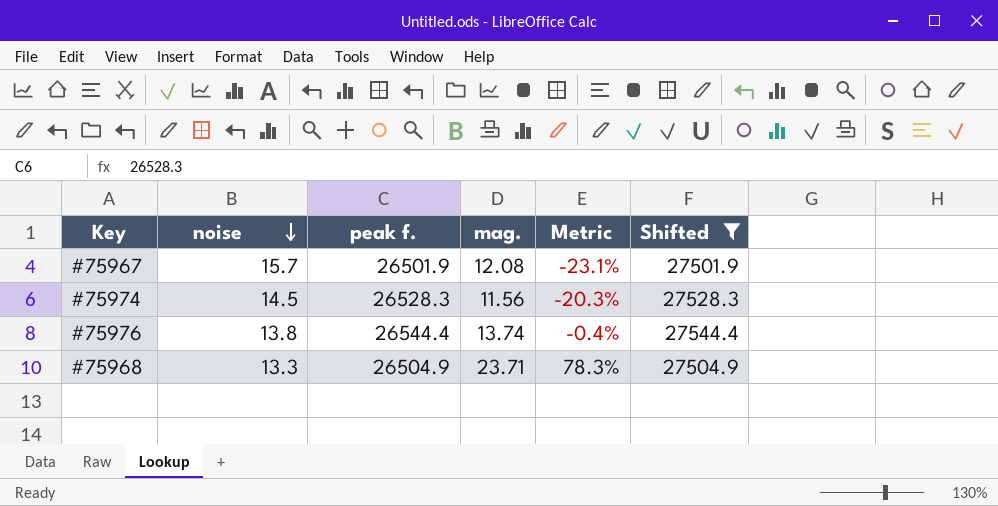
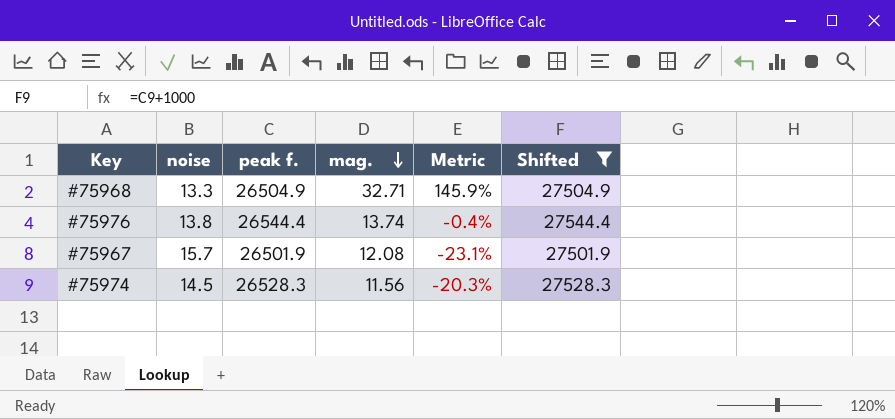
row order: noise descending -> mag. descending
#75968 | mag.: 23.71 -> 32.71
#75968 | Metric: 78.3% -> 145.9%

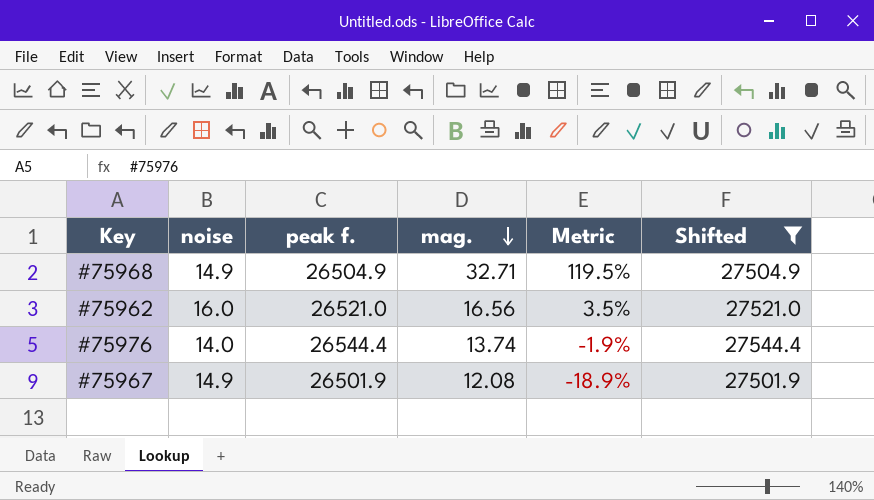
row #75974: 14.5 | 26528.3 | 11.56 | -20.3% | 27528.3 -> none
#75968 | noise: 13.3 -> 14.9
#75968 | Metric: 145.9% -> 119.5%
row #75962: none -> 16.0 | 26521.0 | 16.56 | 3.5% | 27521.0
#75976 | noise: 13.8 -> 14.0
#75976 | Metric: -0.4% -> -1.9%
#75967 | noise: 15.7 -> 14.9
#75967 | Metric: -23.1% -> -18.9%

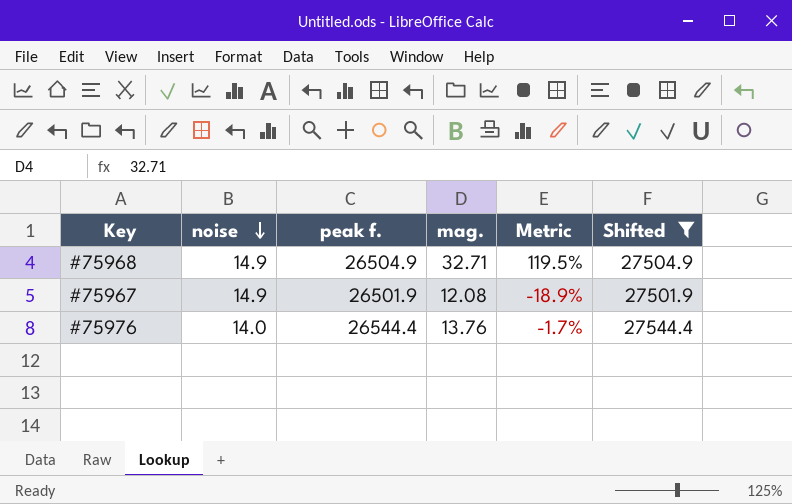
row order: mag. descending -> noise descending
row #75962: 16.0 | 26521.0 | 16.56 | 3.5% | 27521.0 -> none
#75976 | mag.: 13.74 -> 13.76
#75976 | Metric: -1.9% -> -1.7%

